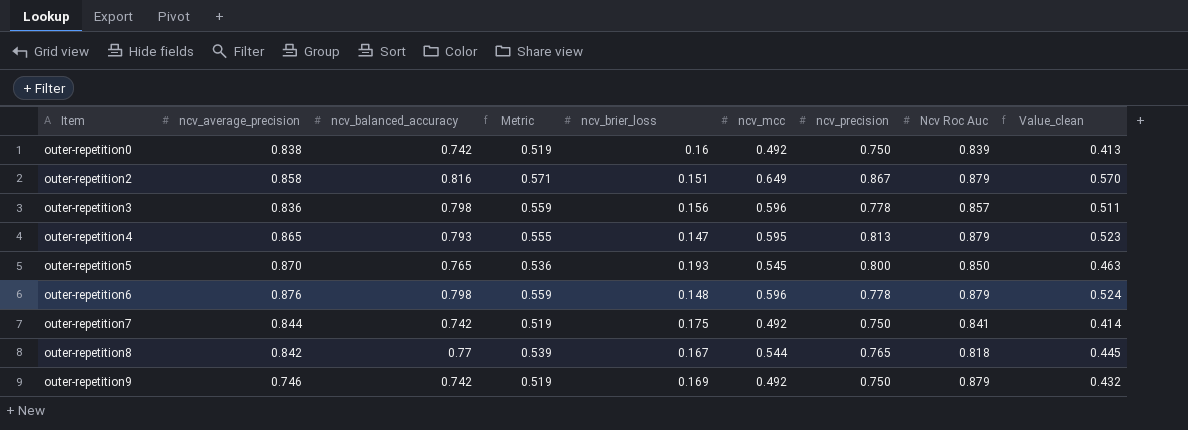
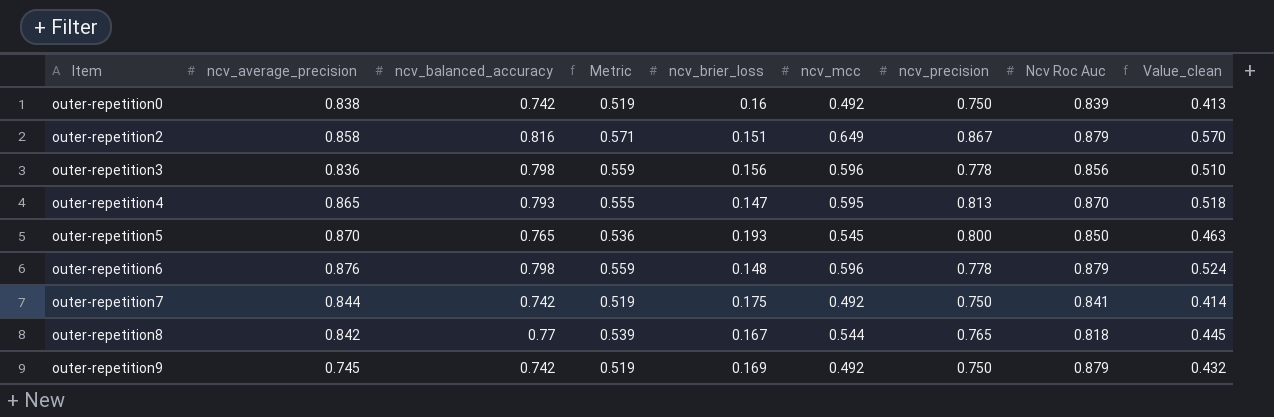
outer-repetition3 | Ncv Roc Auc: 0.857 -> 0.856
outer-repetition3 | Value_clean: 0.511 -> 0.510
outer-repetition4 | Ncv Roc Auc: 0.879 -> 0.870
outer-repetition4 | Value_clean: 0.523 -> 0.518
outer-repetition9 | ncv_average_precision: 0.746 -> 0.745

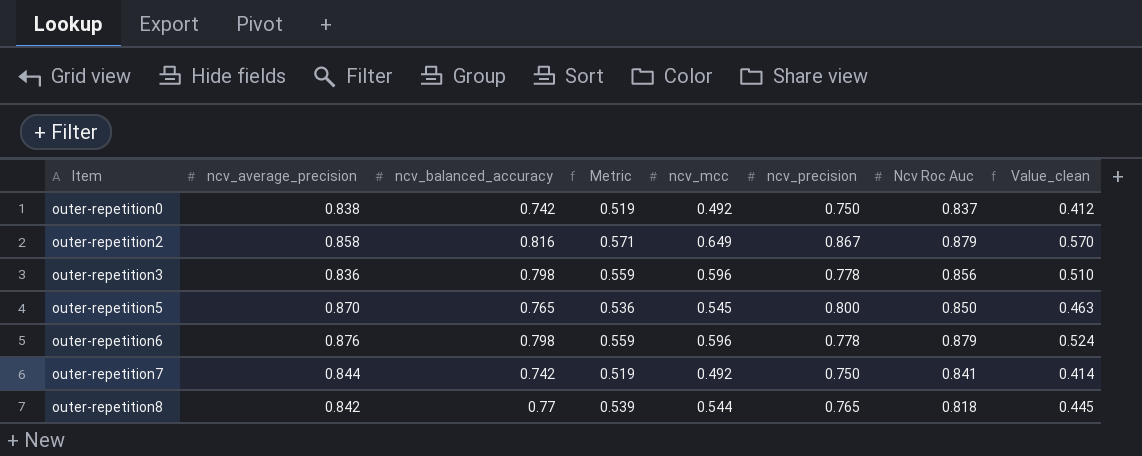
column ncv_brier_loss | position: 5 -> none
row outer-repetition4: 0.865 | 0.793 | 0.555 | 0.147 | 0.595 | 0.813 | 0.870 | 0.518 -> none
row outer-repetition9: 0.745 | 0.742 | 0.519 | 0.169 | 0.492 | 0.750 | 0.879 | 0.432 -> none
outer-repetition0 | Ncv Roc Auc: 0.839 -> 0.837
outer-repetition0 | Value_clean: 0.413 -> 0.412

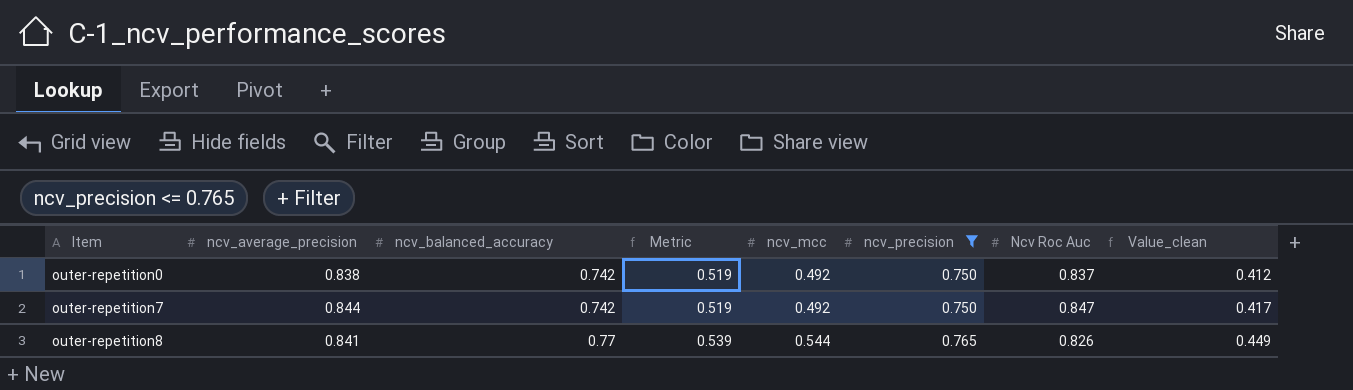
filter: none -> ncv_precision <= 0.765
outer-repetition7 | Ncv Roc Auc: 0.841 -> 0.847
outer-repetition7 | Value_clean: 0.414 -> 0.417
outer-repetition8 | ncv_average_precision: 0.842 -> 0.841
outer-repetition8 | Ncv Roc Auc: 0.818 -> 0.826
outer-repetition8 | Value_clean: 0.445 -> 0.449

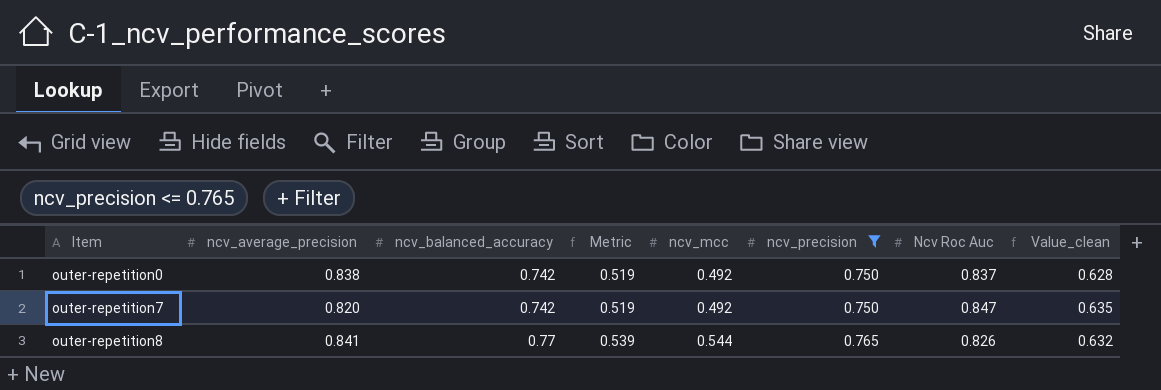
column Value_clean | formula: [ncv_mcc] * [Ncv Roc Auc] -> [ncv_precision] * [Ncv Roc Auc]
outer-repetition7 | ncv_average_precision: 0.844 -> 0.820

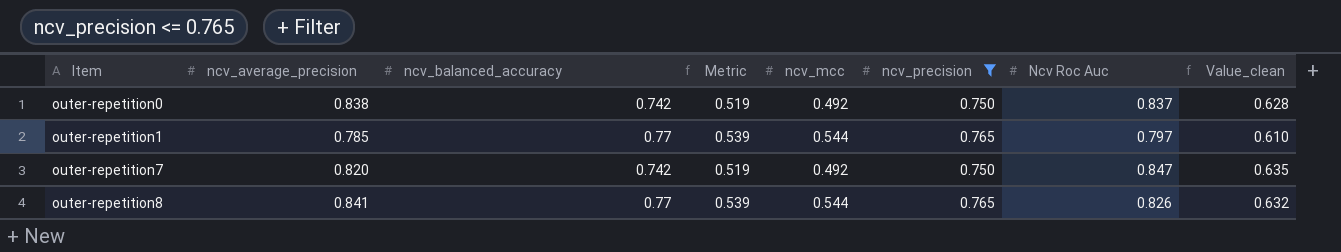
row outer-repetition1: none -> 0.785 | 0.77 | 0.539 | 0.544 | 0.765 | 0.797 | 0.610

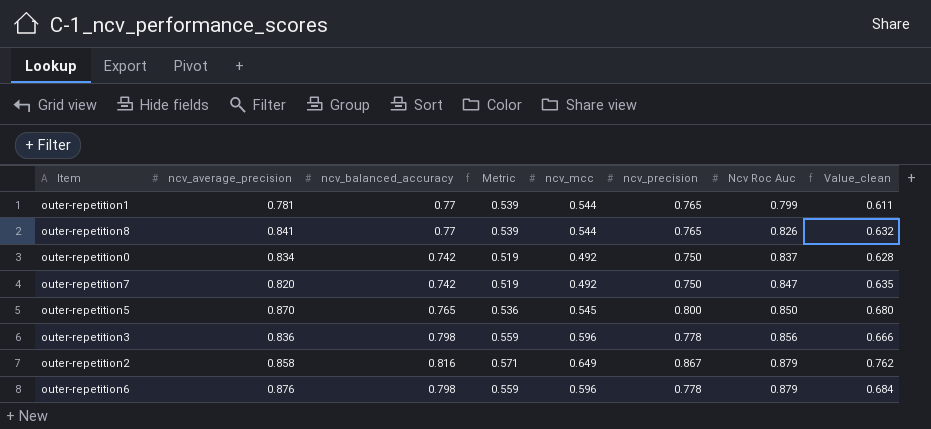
filter: ncv_precision <= 0.765 -> none
row order: Item ascending -> Ncv Roc Auc ascending
outer-repetition1 | ncv_average_precision: 0.785 -> 0.781
outer-repetition1 | Ncv Roc Auc: 0.797 -> 0.799
outer-repetition1 | Value_clean: 0.610 -> 0.611
outer-repetition0 | ncv_average_precision: 0.838 -> 0.834

